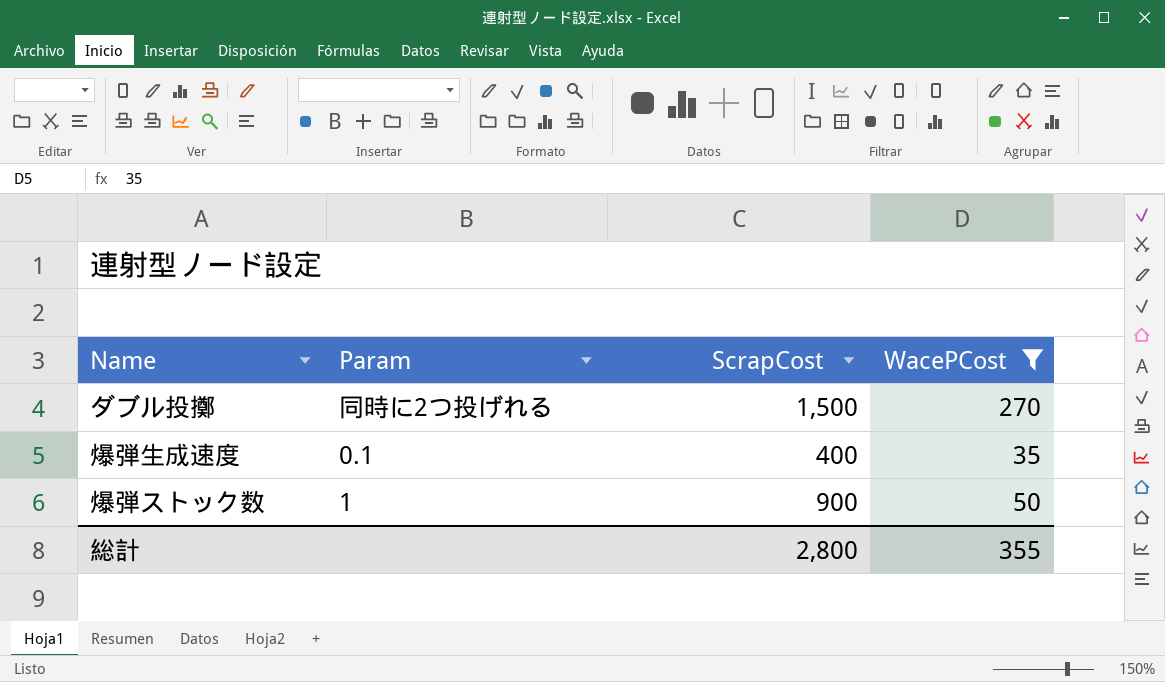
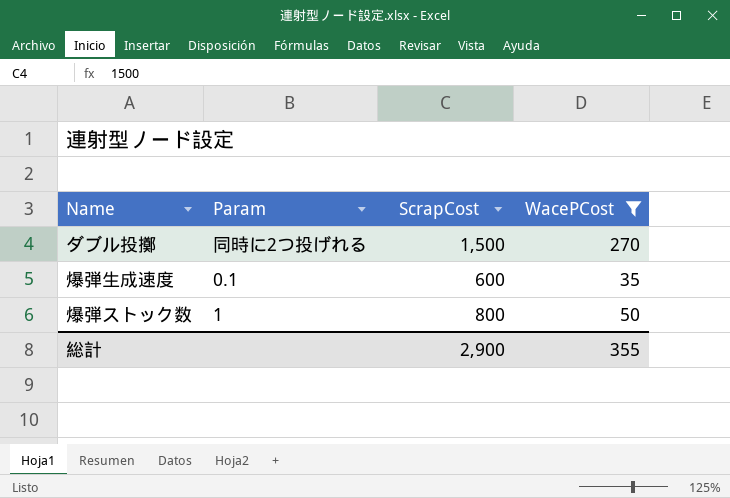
爆弾生成速度 | ScrapCost: 400 -> 600
爆弾ストック数 | ScrapCost: 900 -> 800
総計 | ScrapCost: 2,800 -> 2,900

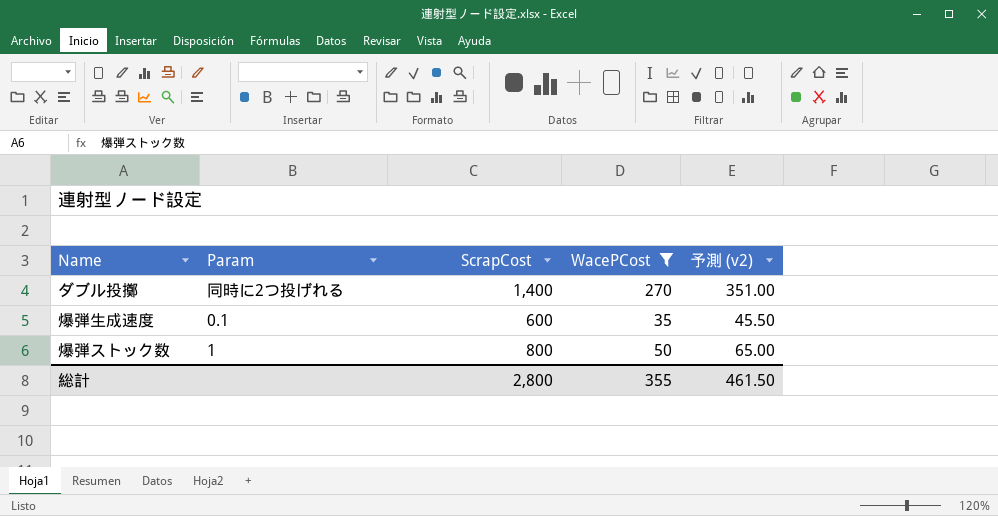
column 予測 (v2) | formula: none -> [WacePCost] * 1.3
ダブル投擲 | ScrapCost: 1,500 -> 1,400
総計 | ScrapCost: 2,900 -> 2,800

